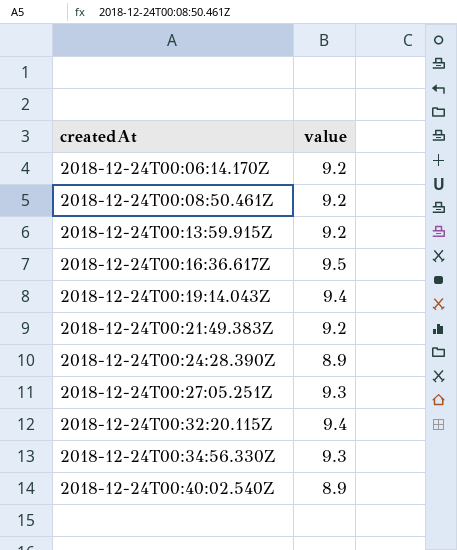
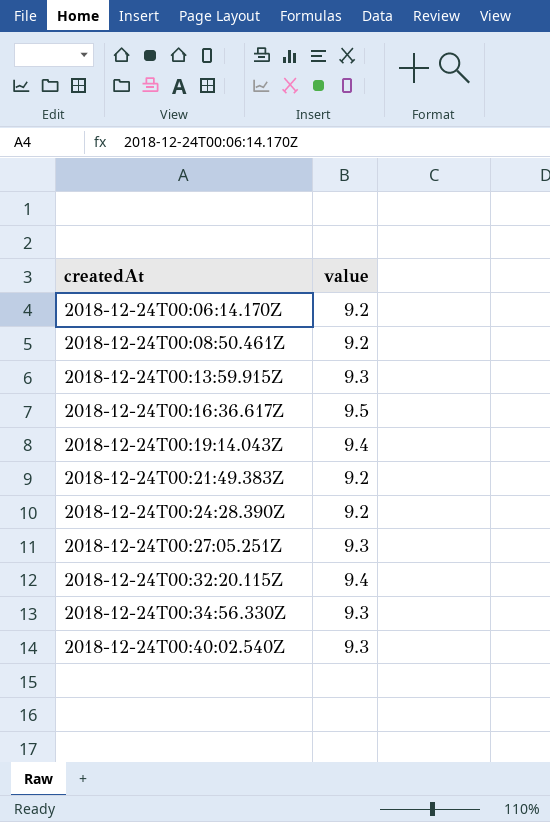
2018-12-24T00:13:59.915Z | value: 9.2 -> 9.3
2018-12-24T00:24:28.390Z | value: 8.9 -> 9.2
2018-12-24T00:40:02.540Z | value: 8.9 -> 9.3

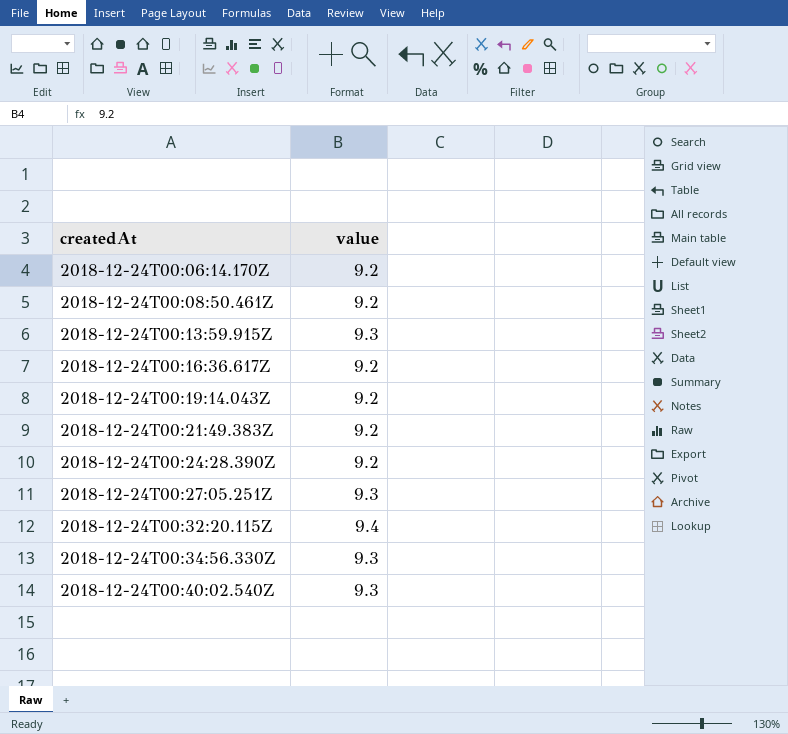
2018-12-24T00:16:36.617Z | value: 9.5 -> 9.2
2018-12-24T00:19:14.043Z | value: 9.4 -> 9.2

